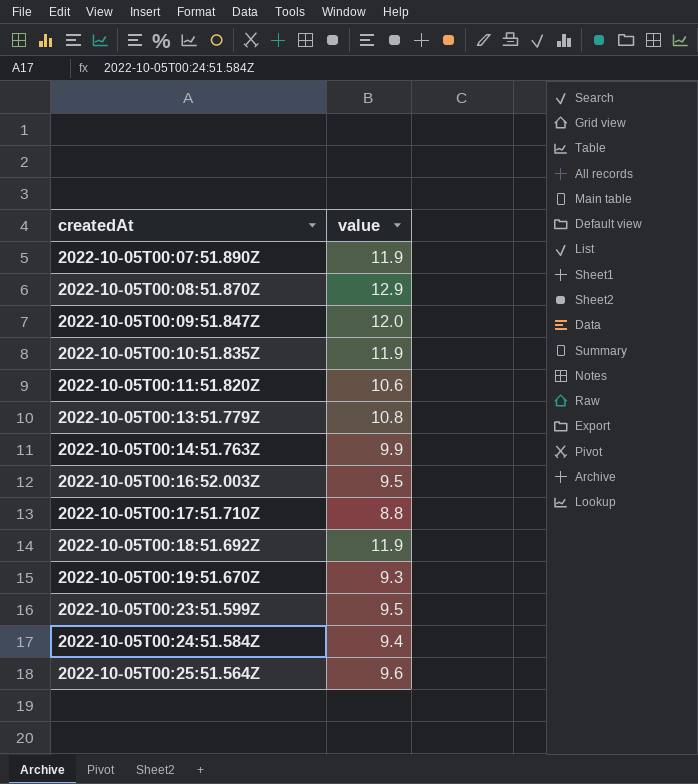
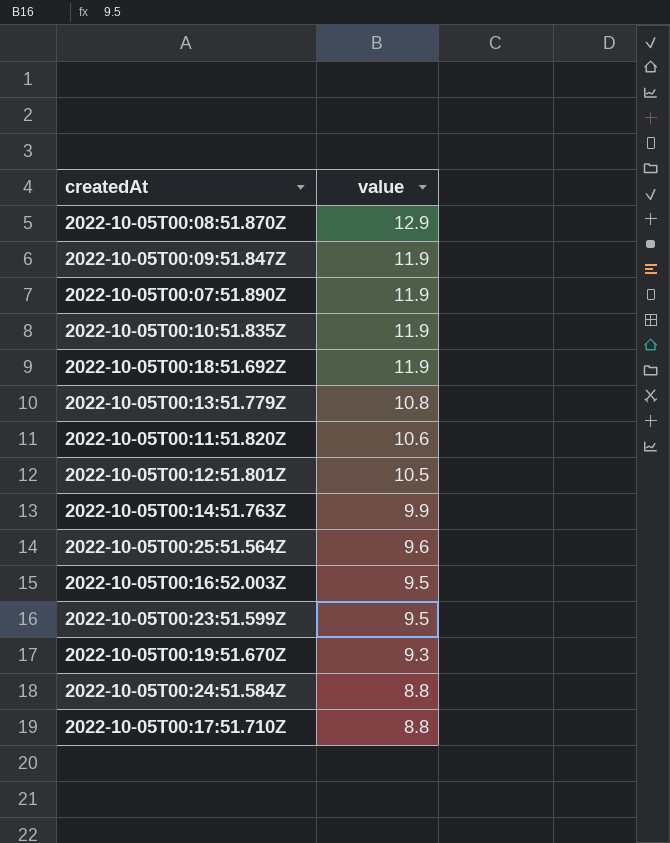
row order: createdAt ascending -> value descending
2022-10-05T00:09:51.847Z | value: 12.0 -> 11.9
row 2022-10-05T00:12:51.801Z: none -> 10.5
2022-10-05T00:24:51.584Z | value: 9.4 -> 8.8

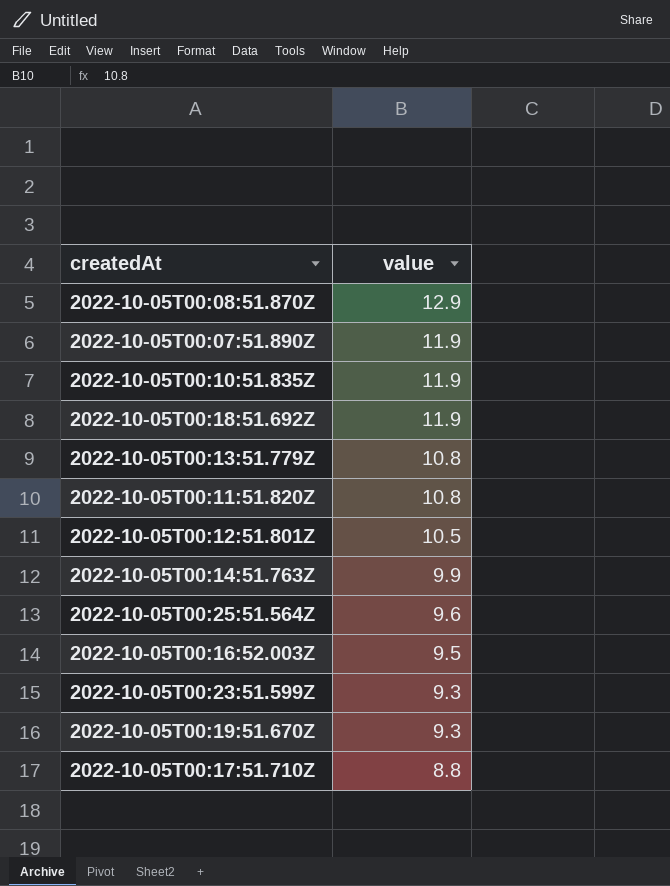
row 2022-10-05T00:09:51.847Z: 11.9 -> none
row 2022-10-05T00:24:51.584Z: 8.8 -> none
2022-10-05T00:11:51.820Z | value: 10.6 -> 10.8
2022-10-05T00:23:51.599Z | value: 9.5 -> 9.3

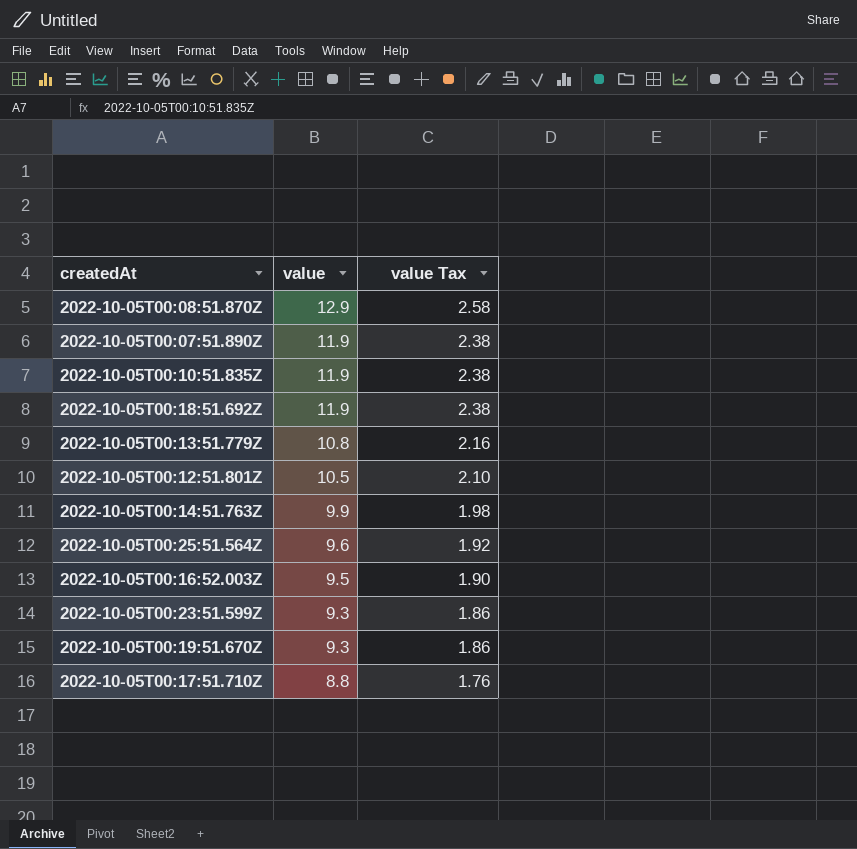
column value Tax | formula: none -> [value] * 0.2
row 2022-10-05T00:11:51.820Z: 10.8 -> none

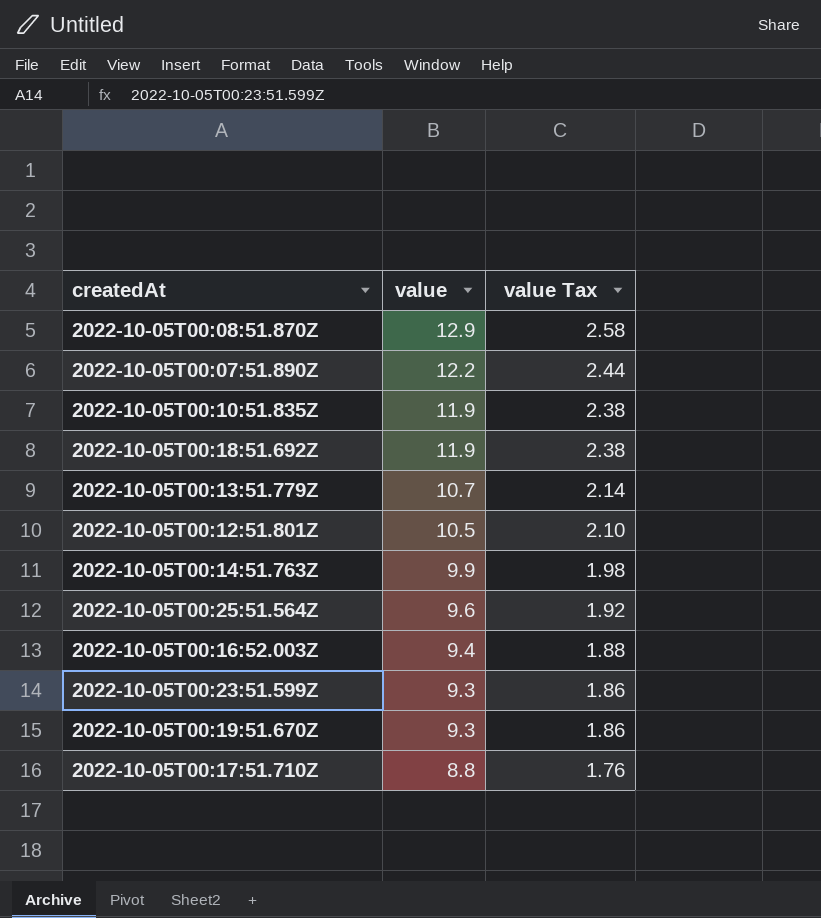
2022-10-05T00:07:51.890Z | value: 11.9 -> 12.2
2022-10-05T00:07:51.890Z | value Tax: 2.38 -> 2.44
2022-10-05T00:13:51.779Z | value: 10.8 -> 10.7
2022-10-05T00:13:51.779Z | value Tax: 2.16 -> 2.14
2022-10-05T00:16:52.003Z | value: 9.5 -> 9.4
2022-10-05T00:16:52.003Z | value Tax: 1.90 -> 1.88

